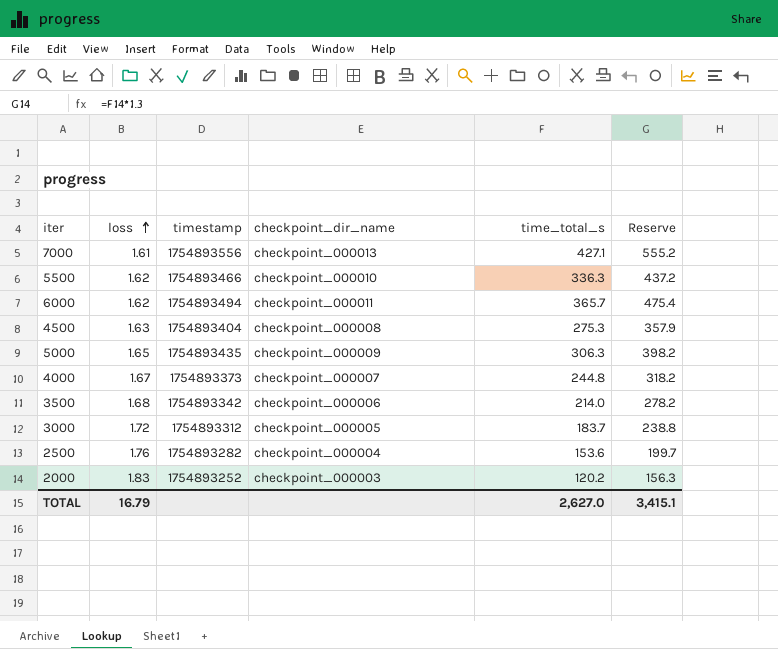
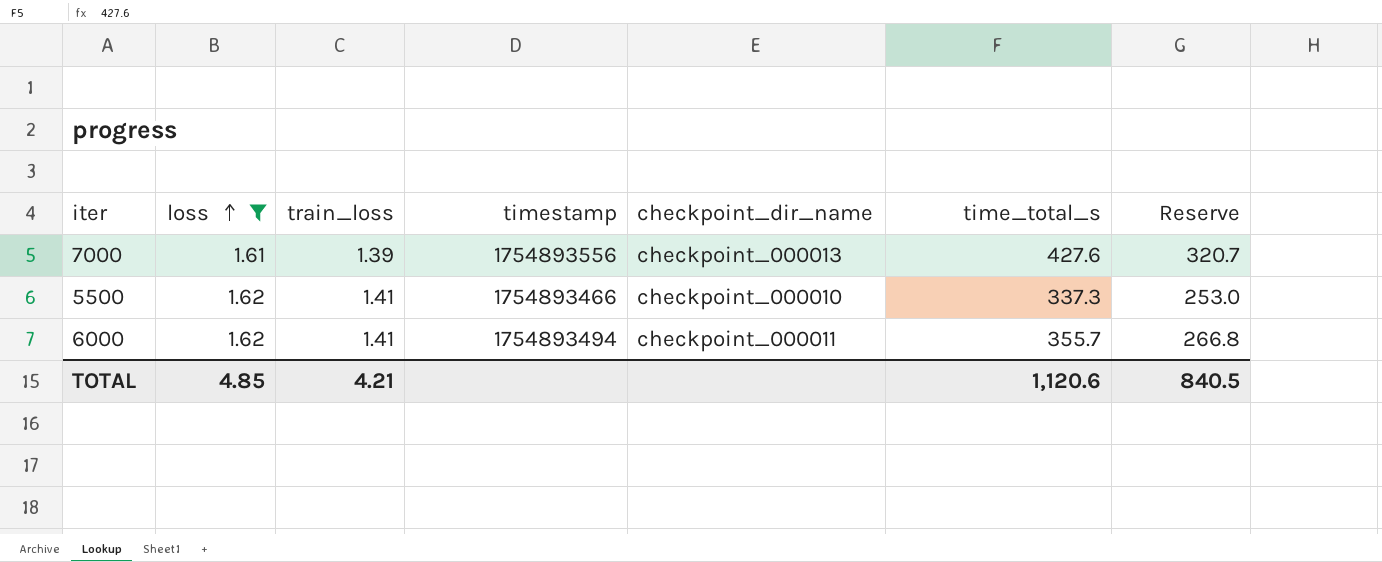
filter: none -> loss <= 1.62
column train_loss | position: none -> 3
column Reserve | formula: [time_total_s] * 1.3 -> [time_total_s] * 0.75
7000 | time_total_s: 427.1 -> 427.6
5500 | time_total_s: 336.3 -> 337.3
6000 | time_total_s: 365.7 -> 355.7
TOTAL | loss: 16.79 -> 4.85
TOTAL | time_total_s: 2,627.0 -> 1,120.6
TOTAL | Reserve: 3,415.1 -> 840.5

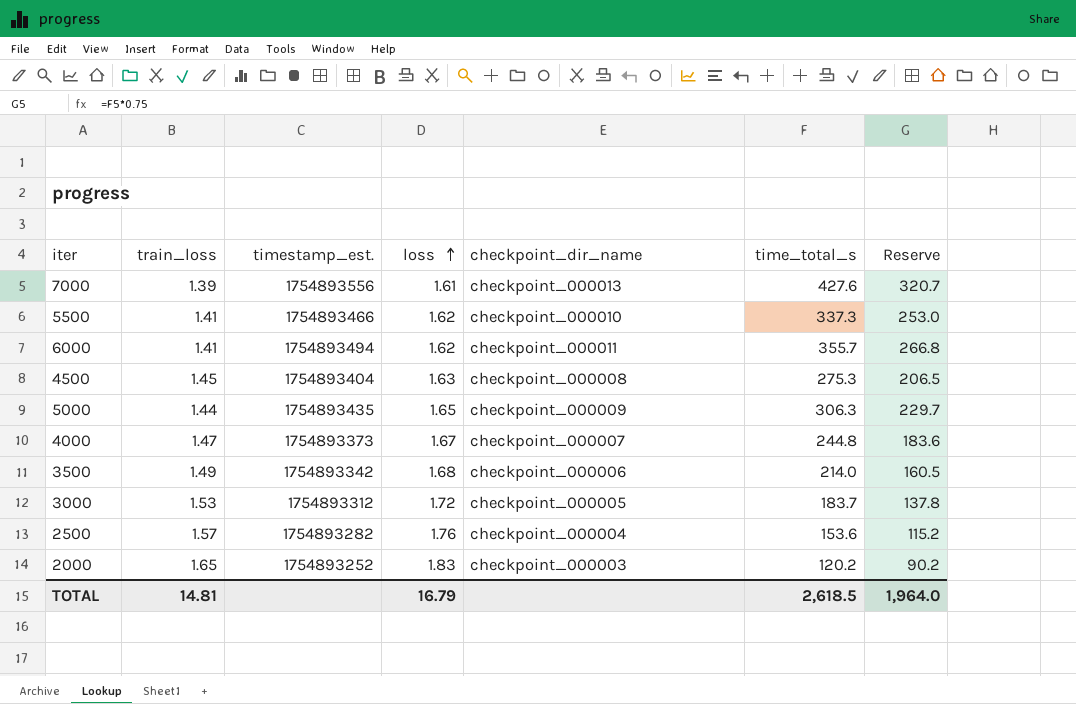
filter: loss <= 1.62 -> none
column name: timestamp -> timestamp_est.
column loss | position: 2 -> 4
TOTAL | train_loss: 4.21 -> 14.81
TOTAL | loss: 4.85 -> 16.79
TOTAL | time_total_s: 1,120.6 -> 2,618.5
TOTAL | Reserve: 840.5 -> 1,964.0

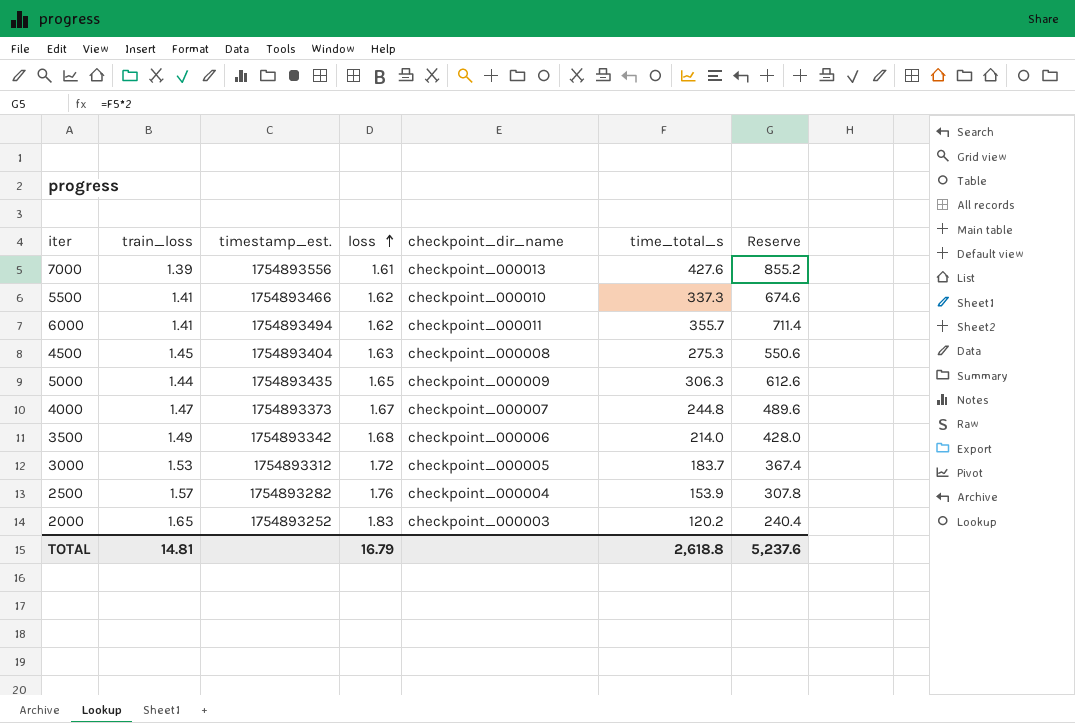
column Reserve | formula: [time_total_s] * 0.75 -> [time_total_s] * 2
2500 | time_total_s: 153.6 -> 153.9
TOTAL | time_total_s: 2,618.5 -> 2,618.8
TOTAL | Reserve: 1,964.0 -> 5,237.6

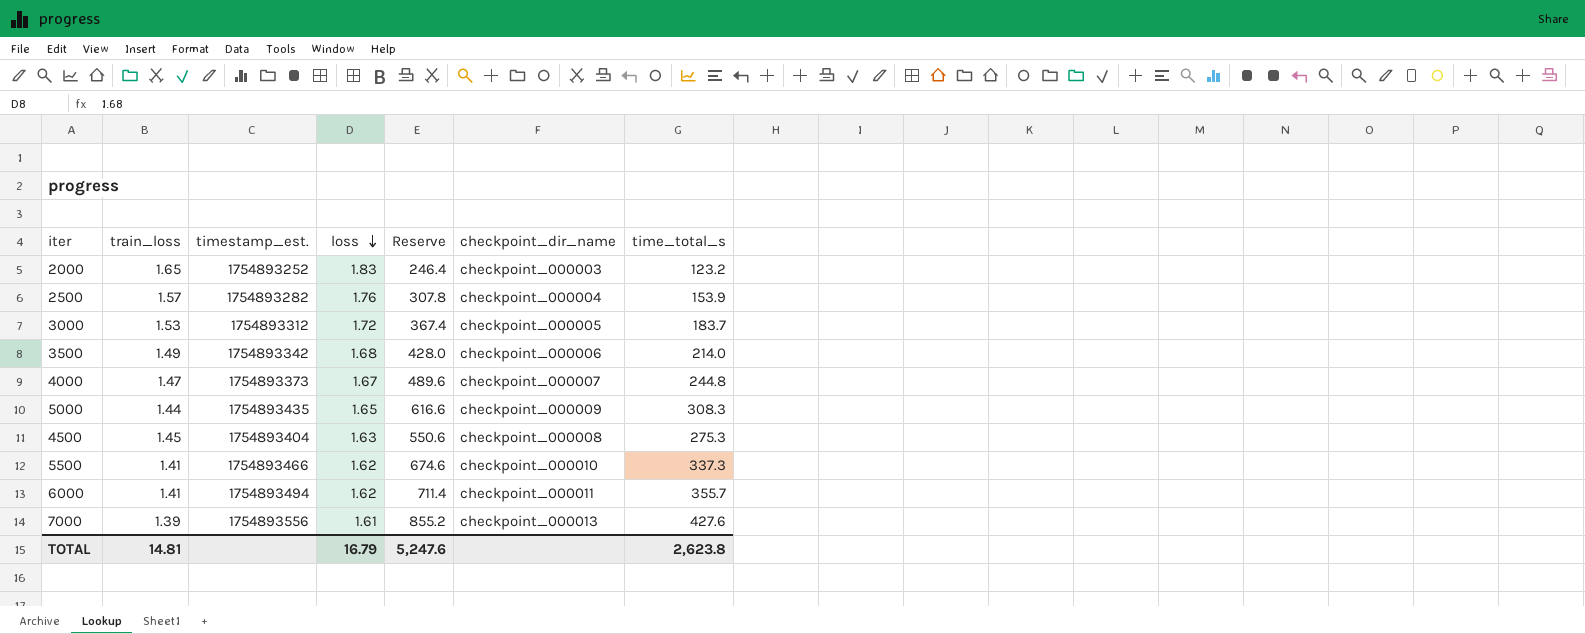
row order: loss ascending -> loss descending
column Reserve | position: 7 -> 5
2000 | Reserve: 240.4 -> 246.4
2000 | time_total_s: 120.2 -> 123.2
5000 | Reserve: 612.6 -> 616.6
5000 | time_total_s: 306.3 -> 308.3
TOTAL | Reserve: 5,237.6 -> 5,247.6
TOTAL | time_total_s: 2,618.8 -> 2,623.8

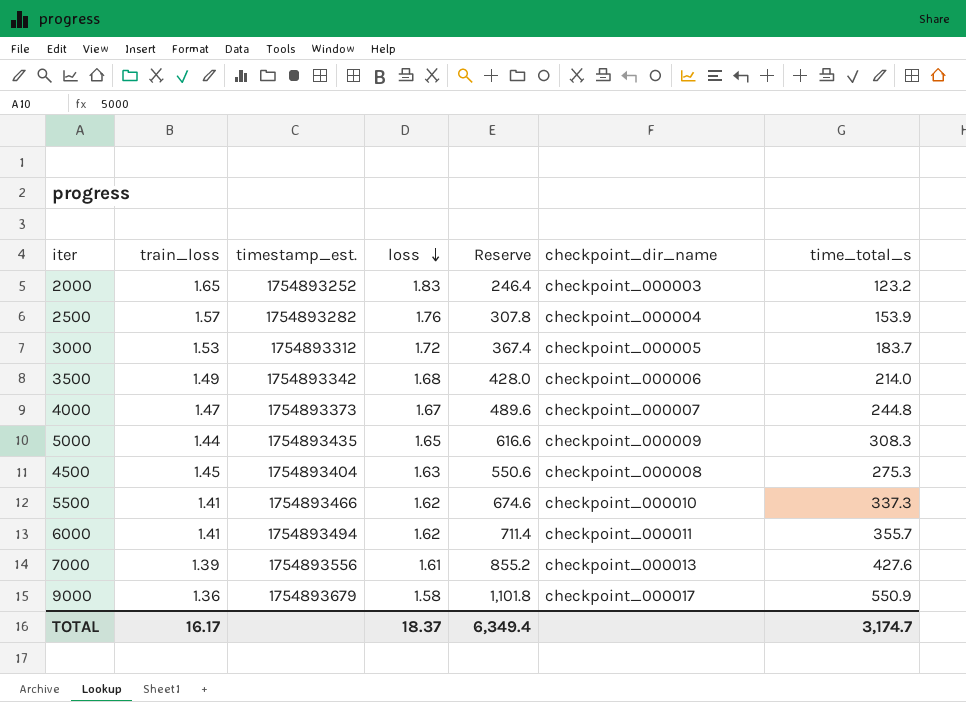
row 9000: none -> 1.36 | 1754893679 | 1.58 | 1,101.8 | checkpoint_000017 | 550.9
TOTAL | train_loss: 14.81 -> 16.17
TOTAL | loss: 16.79 -> 18.37
TOTAL | Reserve: 5,247.6 -> 6,349.4
TOTAL | time_total_s: 2,623.8 -> 3,174.7

